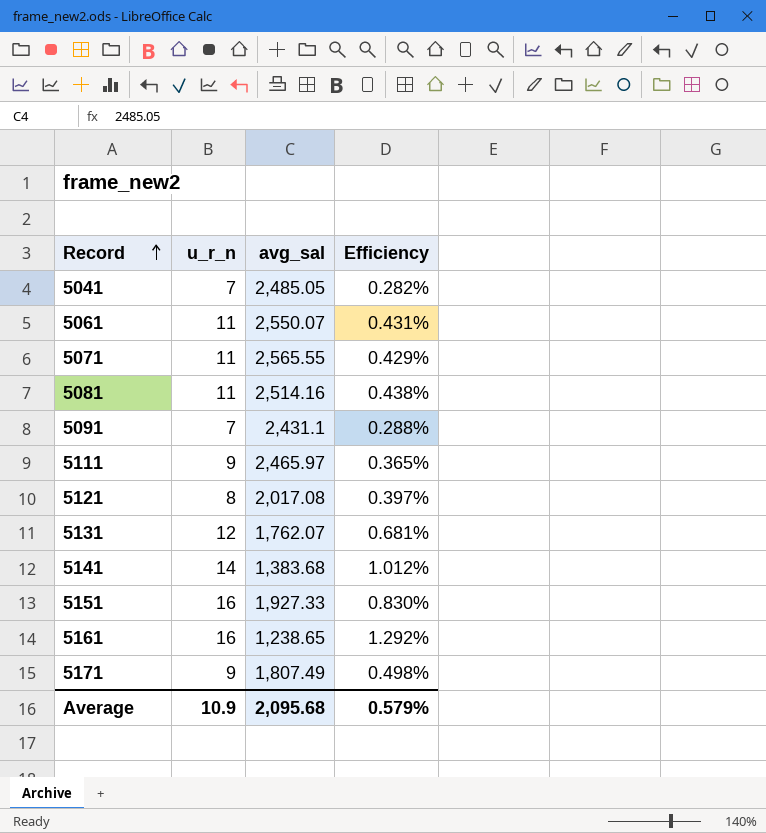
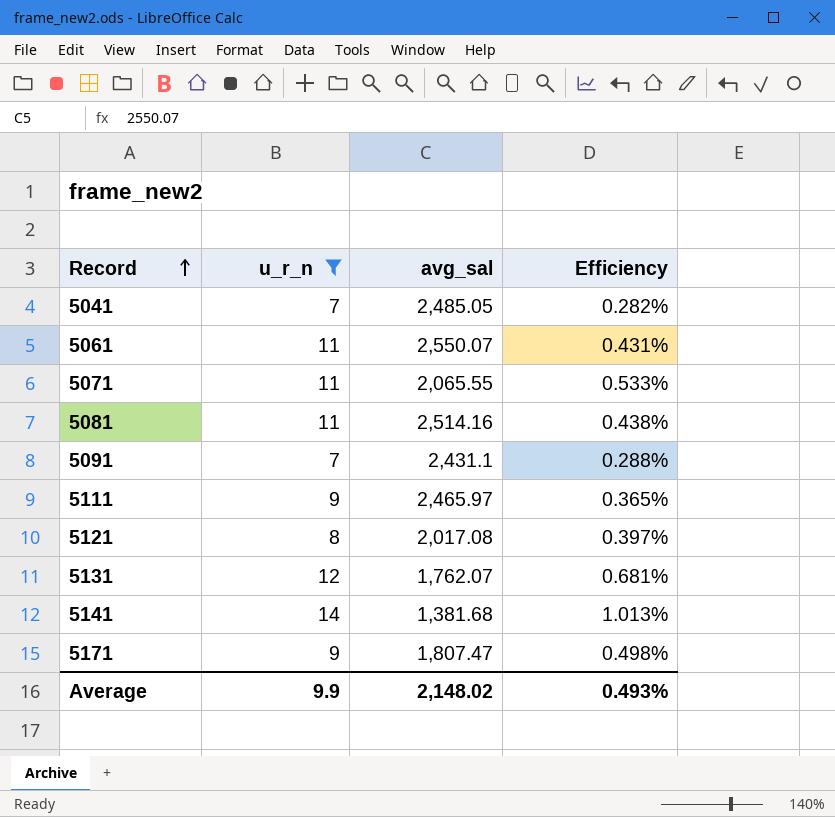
filter: none -> u_r_n != 16
5071 | avg_sal: 2,565.55 -> 2,065.55
5071 | Efficiency: 0.429% -> 0.533%
5141 | avg_sal: 1,383.68 -> 1,381.68
5141 | Efficiency: 1.012% -> 1.013%
5171 | avg_sal: 1,807.49 -> 1,807.47
Average | u_r_n: 10.9 -> 9.9
Average | avg_sal: 2,095.68 -> 2,148.02
Average | Efficiency: 0.579% -> 0.493%

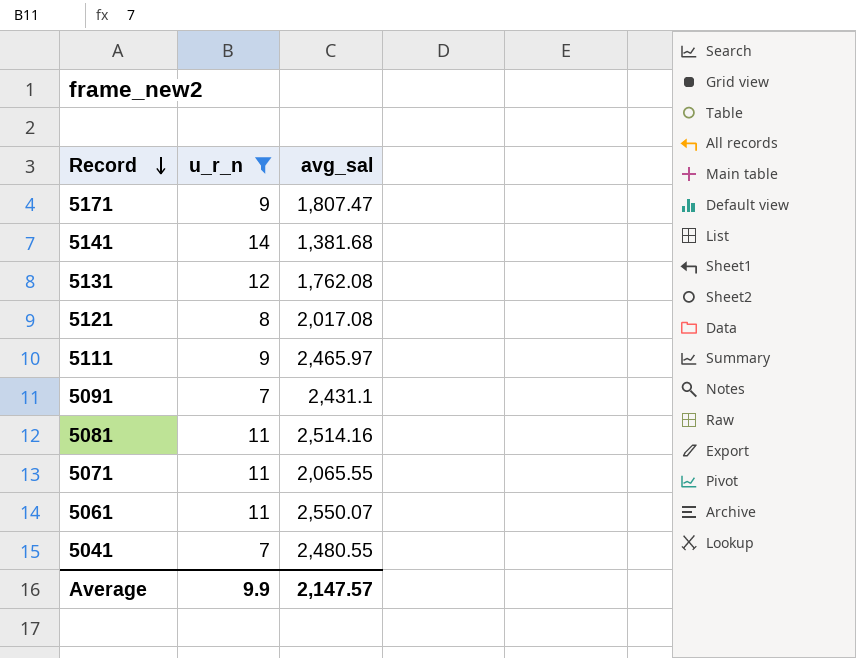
row order: Record ascending -> Record descending
column Efficiency | formula: [u_r_n] / [avg_sal] -> none
5131 | avg_sal: 1,762.07 -> 1,762.08
5041 | avg_sal: 2,485.05 -> 2,480.55
Average | avg_sal: 2,148.02 -> 2,147.57

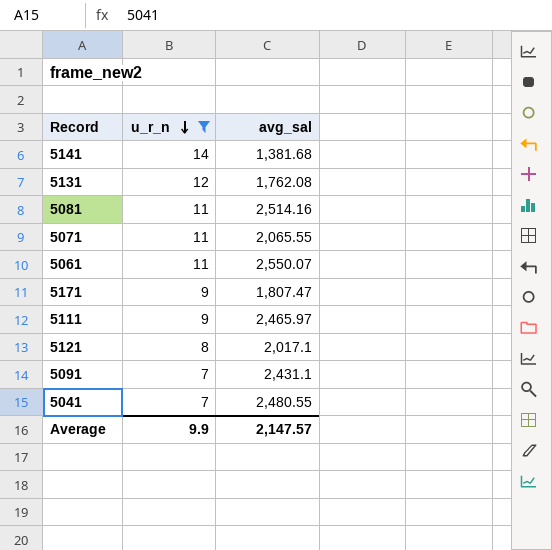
row order: Record descending -> u_r_n descending
5121 | avg_sal: 2,017.08 -> 2,017.1

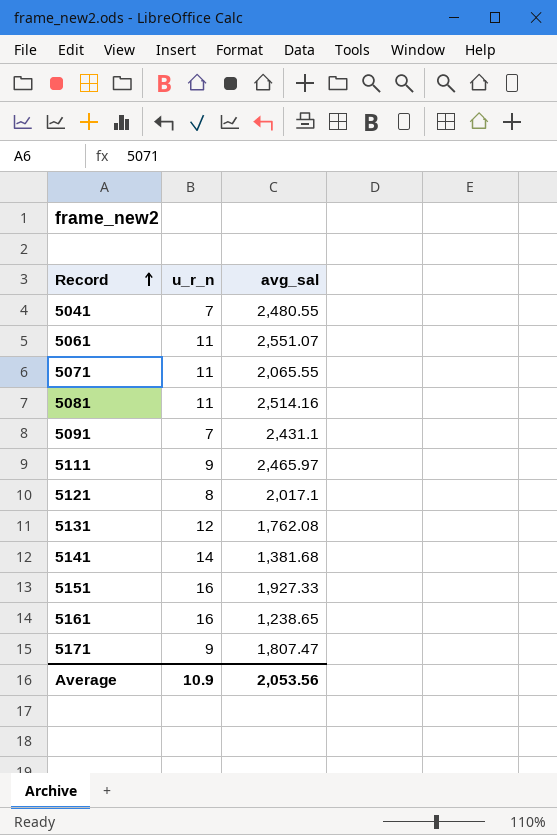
filter: u_r_n != 16 -> none
row order: u_r_n descending -> Record ascending
5061 | avg_sal: 2,550.07 -> 2,551.07
Average | u_r_n: 9.9 -> 10.9
Average | avg_sal: 2,147.57 -> 2,053.56

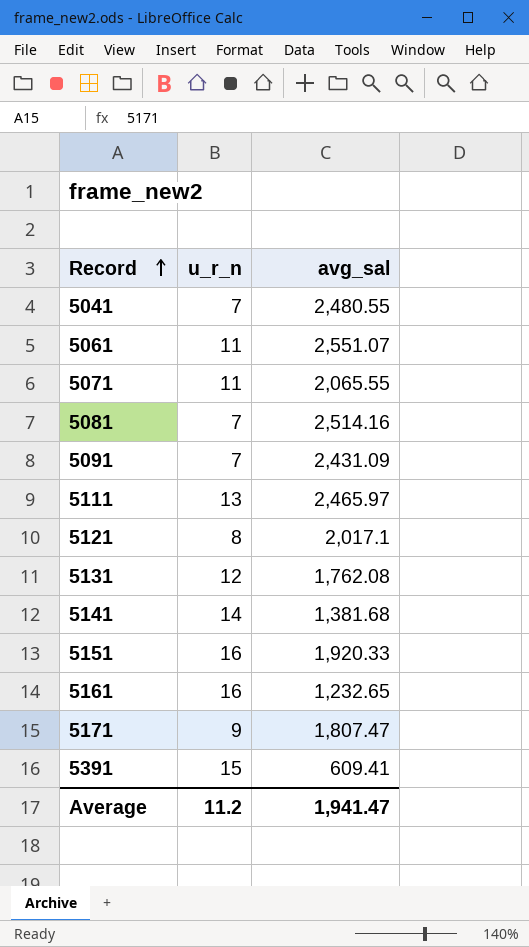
5081 | u_r_n: 11 -> 7
5091 | avg_sal: 2,431.1 -> 2,431.09
5111 | u_r_n: 9 -> 13
5151 | avg_sal: 1,927.33 -> 1,920.33
5161 | avg_sal: 1,238.65 -> 1,232.65
row 5391: none -> 15 | 609.41
Average | u_r_n: 10.9 -> 11.2
Average | avg_sal: 2,053.56 -> 1,941.47

